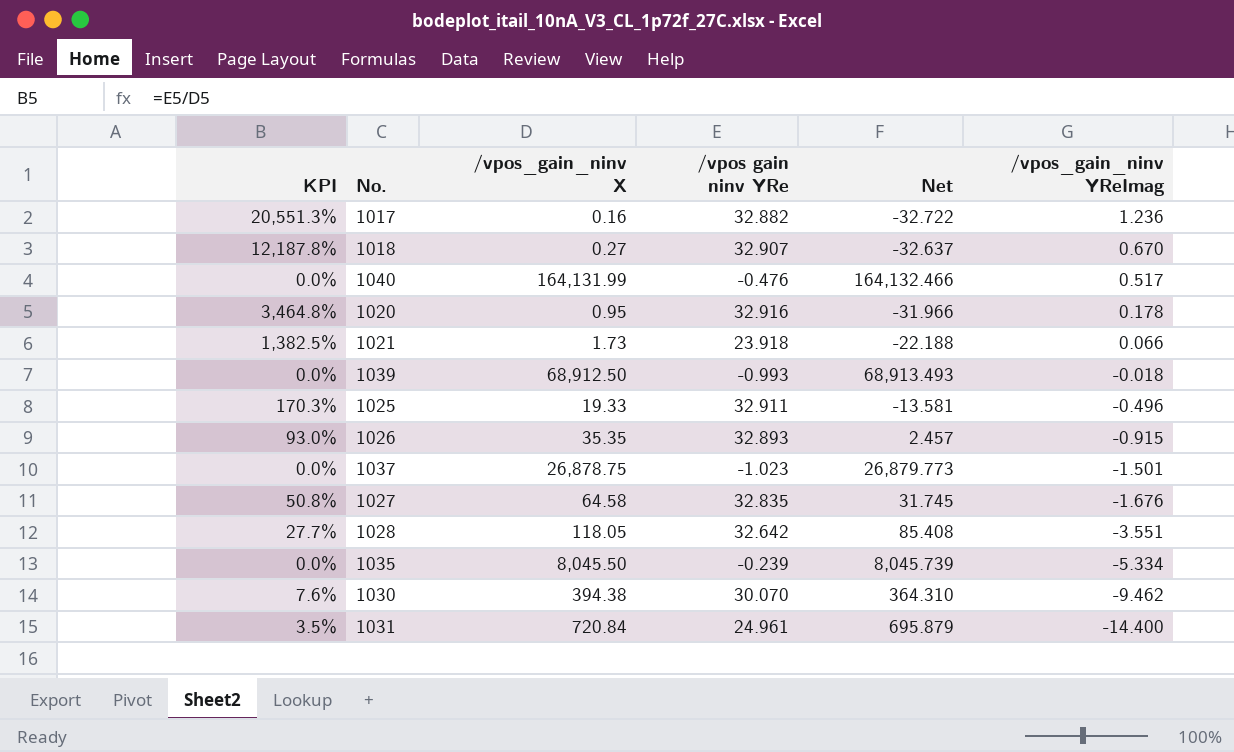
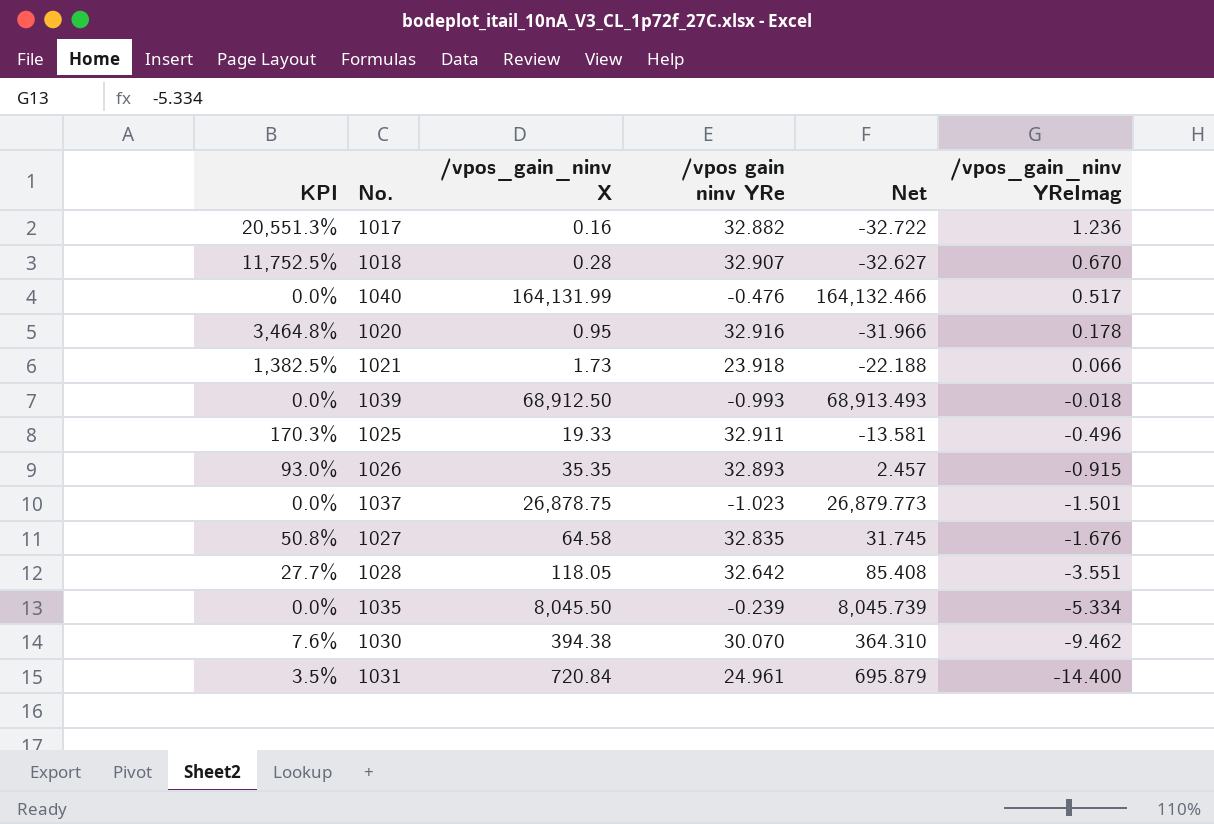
1018 | KPI: 12,187.8% -> 11,752.5%
1018 | /vpos_gain_ninv X: 0.27 -> 0.28
1018 | Net: -32.637 -> -32.627

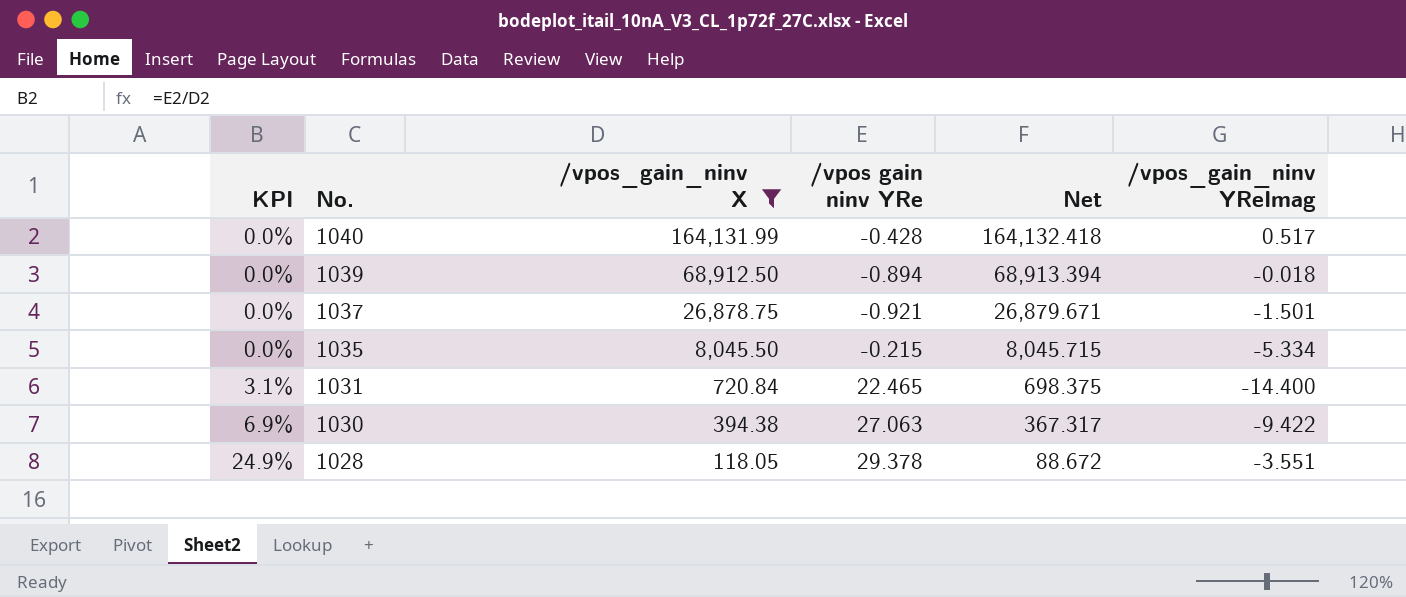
filter: none -> /vpos_gain_ninv X >= 118.05
row order: /vpos_gain_ninv YReImag descending -> KPI ascending
1040 | /vpos gain ninv YRe: -0.476 -> -0.428
1040 | Net: 164,132.466 -> 164,132.418
1039 | /vpos gain ninv YRe: -0.993 -> -0.894
1039 | Net: 68,913.493 -> 68,913.394
1037 | /vpos gain ninv YRe: -1.023 -> -0.921
1037 | Net: 26,879.773 -> 26,879.671
1035 | /vpos gain ninv YRe: -0.239 -> -0.215
1035 | Net: 8,045.739 -> 8,045.715
1031 | KPI: 3.5% -> 3.1%
1031 | /vpos gain ninv YRe: 24.961 -> 22.465
1031 | Net: 695.879 -> 698.375
1030 | KPI: 7.6% -> 6.9%
1030 | /vpos gain ninv YRe: 30.070 -> 27.063
1030 | Net: 364.310 -> 367.317
1030 | /vpos_gain_ninv YReImag: -9.462 -> -9.422
1028 | KPI: 27.7% -> 24.9%
1028 | /vpos gain ninv YRe: 32.642 -> 29.378
1028 | Net: 85.408 -> 88.672

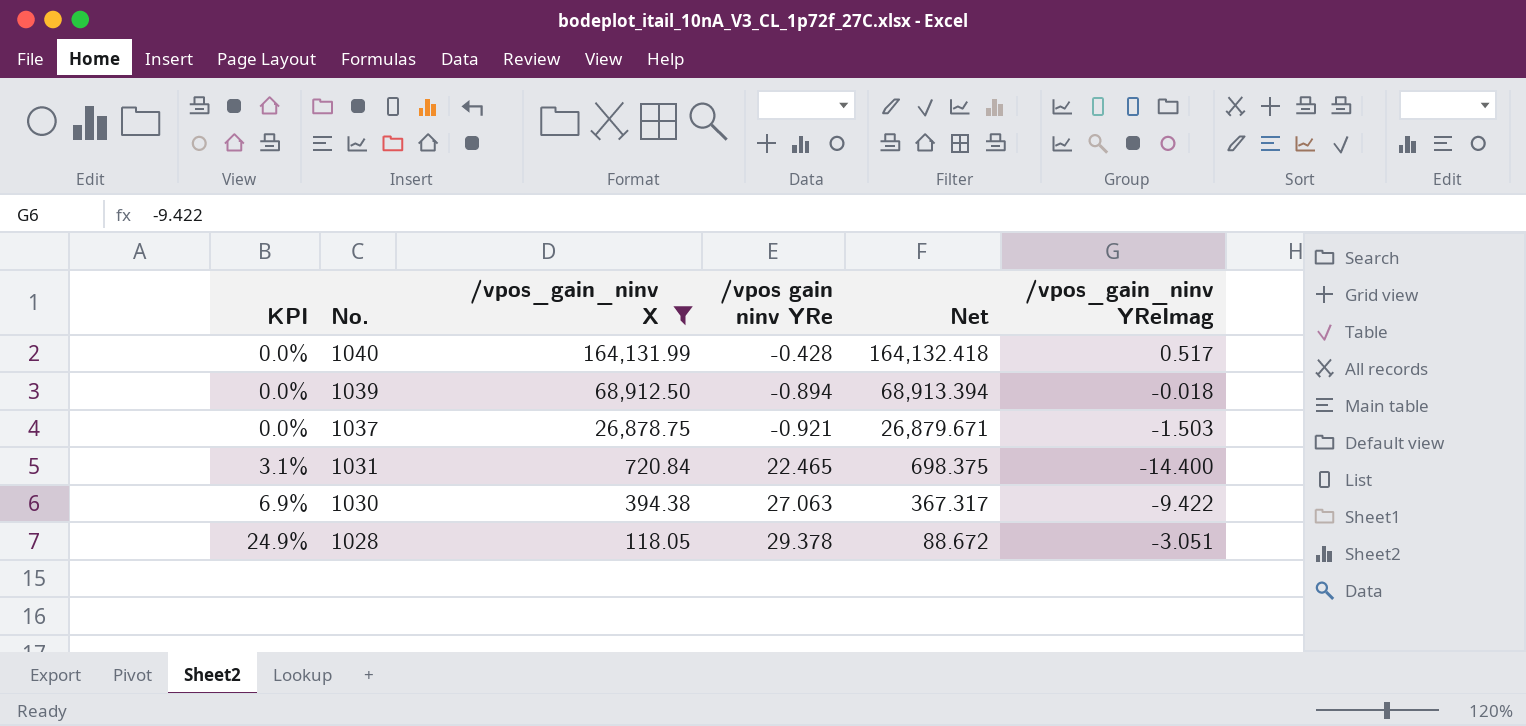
row 1035: 0.0% | 8,045.50 | -0.215 | 8,045.715 | -5.334 -> none
1037 | /vpos_gain_ninv YReImag: -1.501 -> -1.503
1028 | /vpos_gain_ninv YReImag: -3.551 -> -3.051

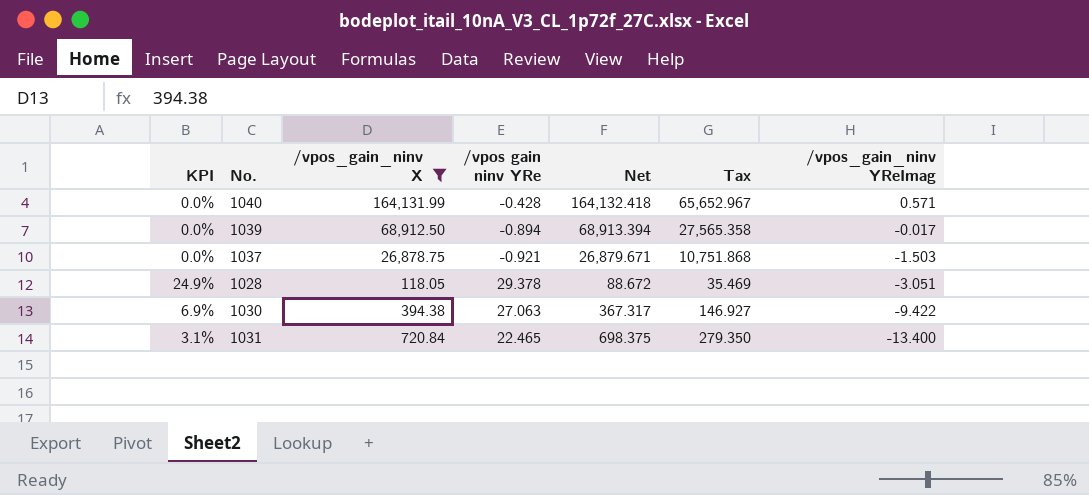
row order: KPI ascending -> /vpos_gain_ninv YReImag descending
column Tax | formula: none -> [Net] * 0.4
1040 | /vpos_gain_ninv YReImag: 0.517 -> 0.571
1039 | /vpos_gain_ninv YReImag: -0.018 -> -0.017
1031 | /vpos_gain_ninv YReImag: -14.400 -> -13.400

